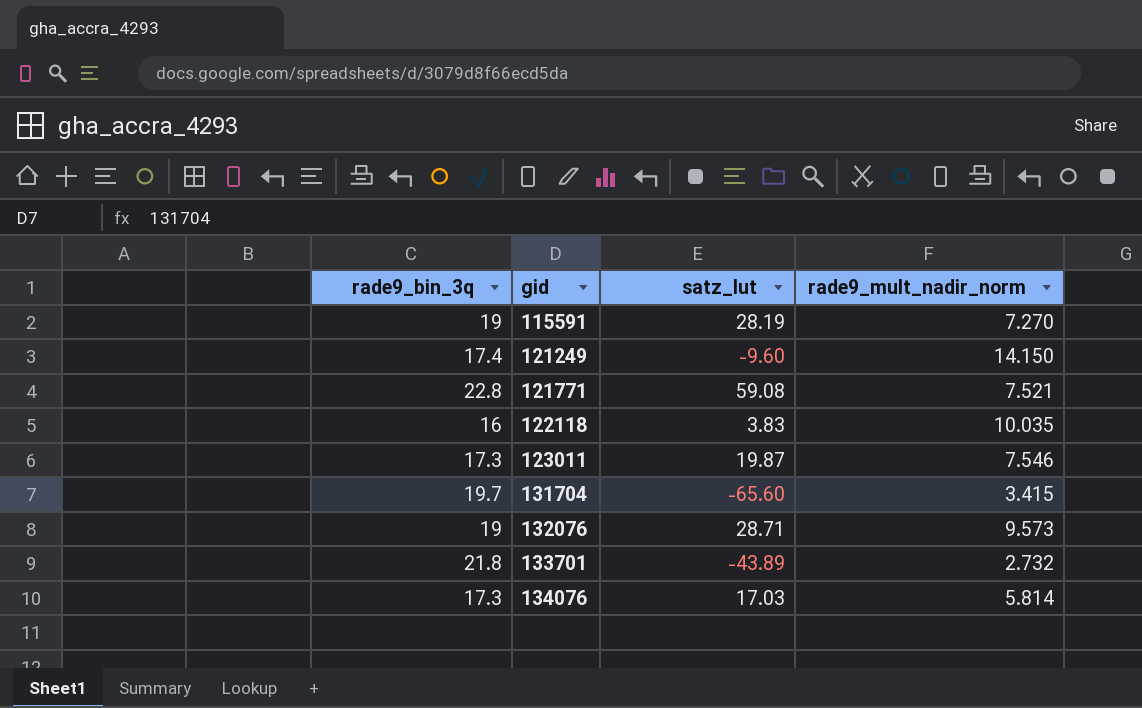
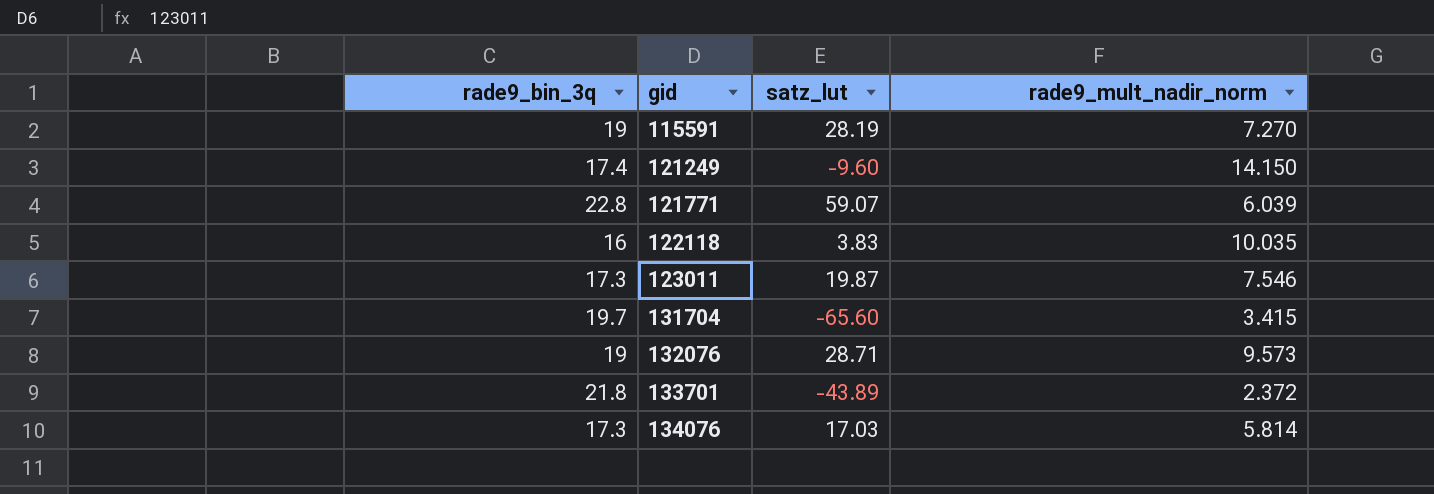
121771 | satz_lut: 59.08 -> 59.07
121771 | rade9_mult_nadir_norm: 7.521 -> 6.039
133701 | rade9_mult_nadir_norm: 2.732 -> 2.372

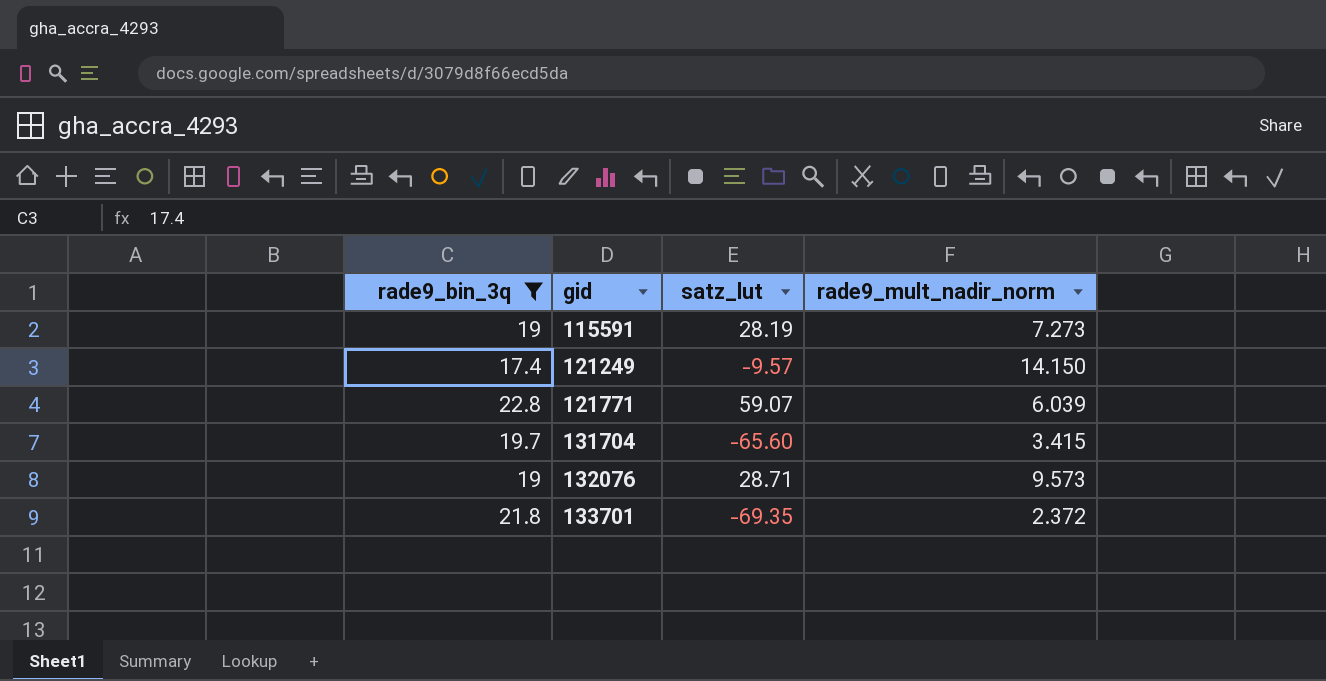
filter: none -> rade9_bin_3q >= 17.4
115591 | rade9_mult_nadir_norm: 7.270 -> 7.273
121249 | satz_lut: -9.60 -> -9.57
133701 | satz_lut: -43.89 -> -69.35

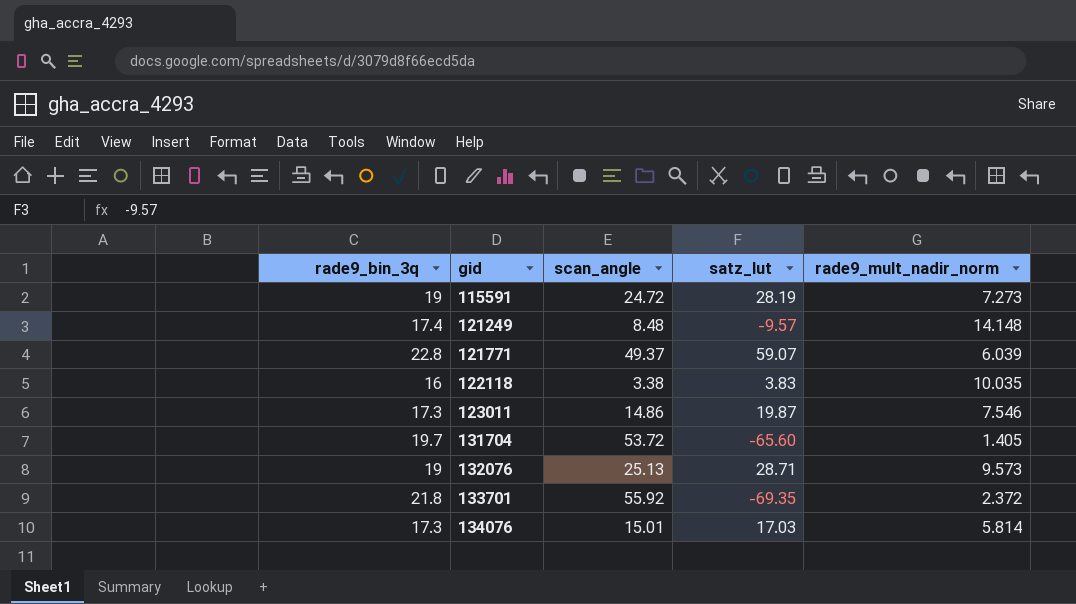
filter: rade9_bin_3q >= 17.4 -> none
column scan_angle | position: none -> 3
121249 | rade9_mult_nadir_norm: 14.150 -> 14.148
131704 | rade9_mult_nadir_norm: 3.415 -> 1.405

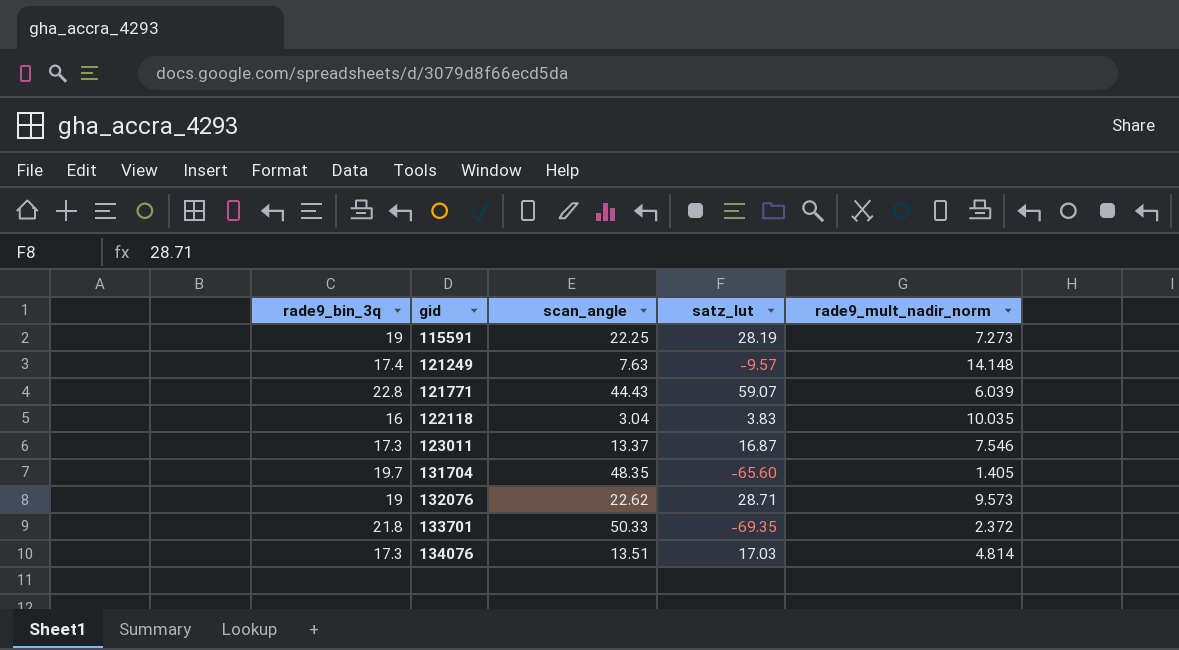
115591 | scan_angle: 24.72 -> 22.25
121249 | scan_angle: 8.48 -> 7.63
121771 | scan_angle: 49.37 -> 44.43
122118 | scan_angle: 3.38 -> 3.04
123011 | scan_angle: 14.86 -> 13.37
123011 | satz_lut: 19.87 -> 16.87
131704 | scan_angle: 53.72 -> 48.35
132076 | scan_angle: 25.13 -> 22.62
133701 | scan_angle: 55.92 -> 50.33
134076 | scan_angle: 15.01 -> 13.51
134076 | rade9_mult_nadir_norm: 5.814 -> 4.814

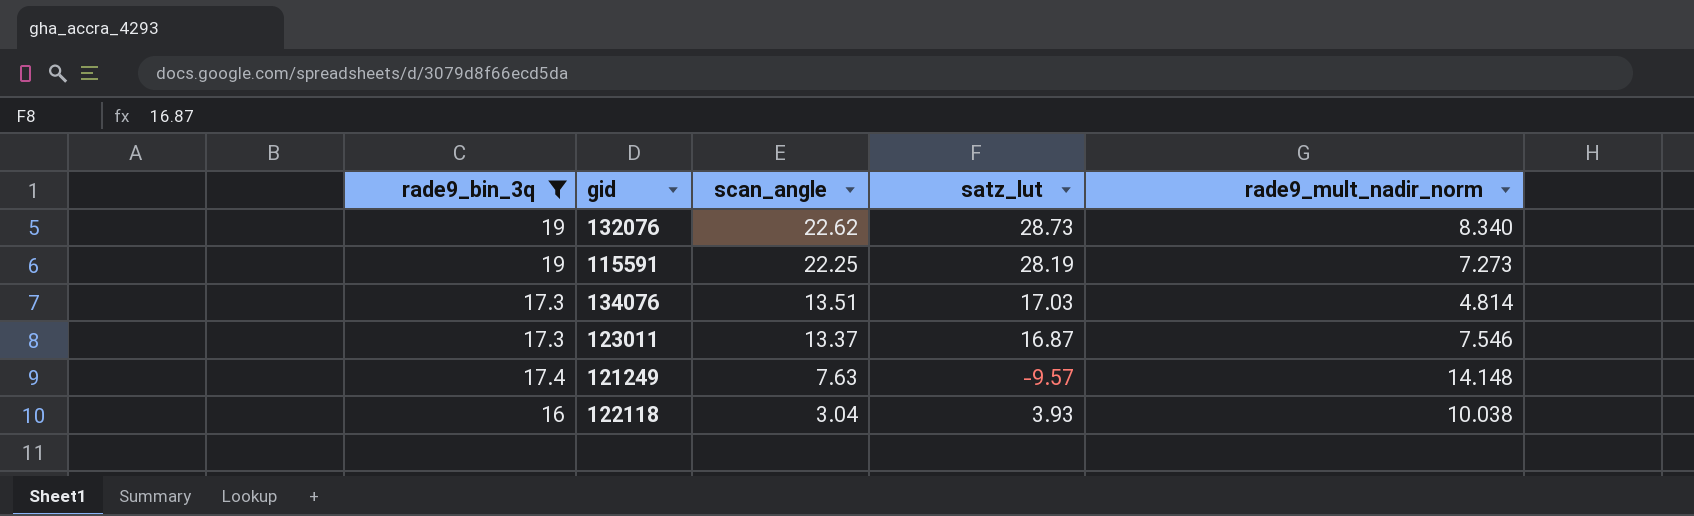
filter: none -> rade9_bin_3q <= 19
row order: gid ascending -> scan_angle descending
132076 | satz_lut: 28.71 -> 28.73
132076 | rade9_mult_nadir_norm: 9.573 -> 8.340
122118 | satz_lut: 3.83 -> 3.93
122118 | rade9_mult_nadir_norm: 10.035 -> 10.038

